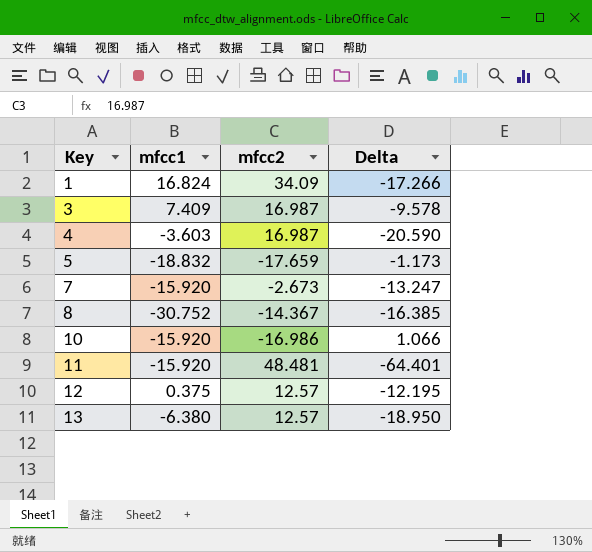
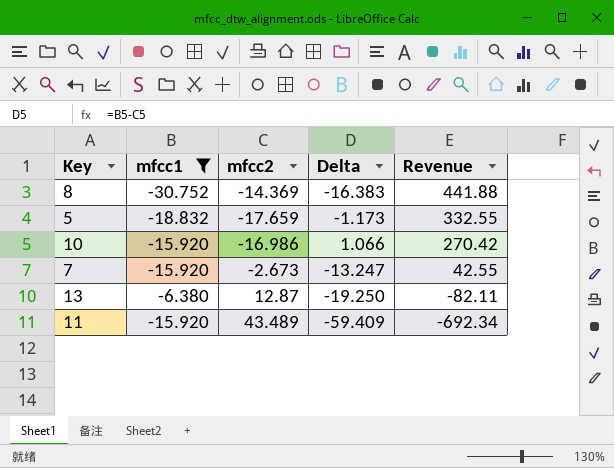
filter: none -> mfcc1 <= -6.380
row order: Key ascending -> Revenue descending
column Revenue | formula: none -> [mfcc1] * [mfcc2]
8 | mfcc2: -14.367 -> -14.369
8 | Delta: -16.385 -> -16.383
13 | mfcc2: 12.57 -> 12.87
13 | Delta: -18.950 -> -19.250
11 | mfcc2: 48.481 -> 43.489
11 | Delta: -64.401 -> -59.409

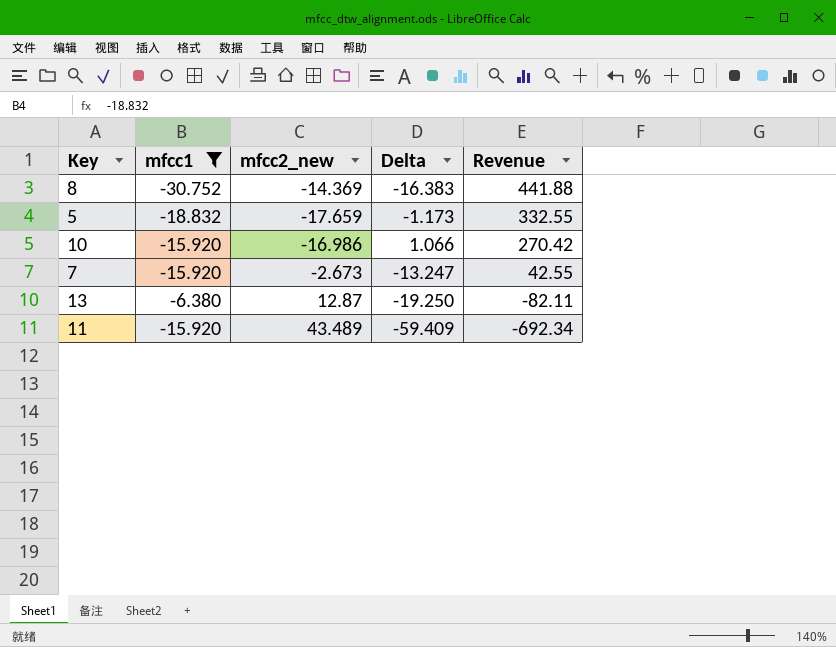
column name: mfcc2 -> mfcc2_new

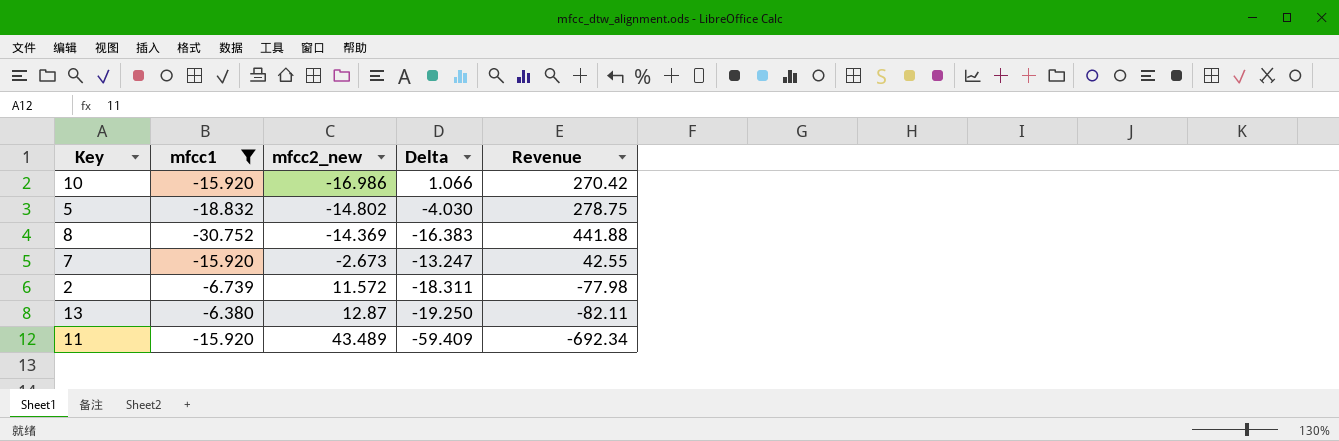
row order: Revenue descending -> mfcc2_new ascending
5 | mfcc2_new: -17.659 -> -14.802
5 | Delta: -1.173 -> -4.030
5 | Revenue: 332.55 -> 278.75
row 2: none -> -6.739 | 11.572 | -18.311 | -77.98

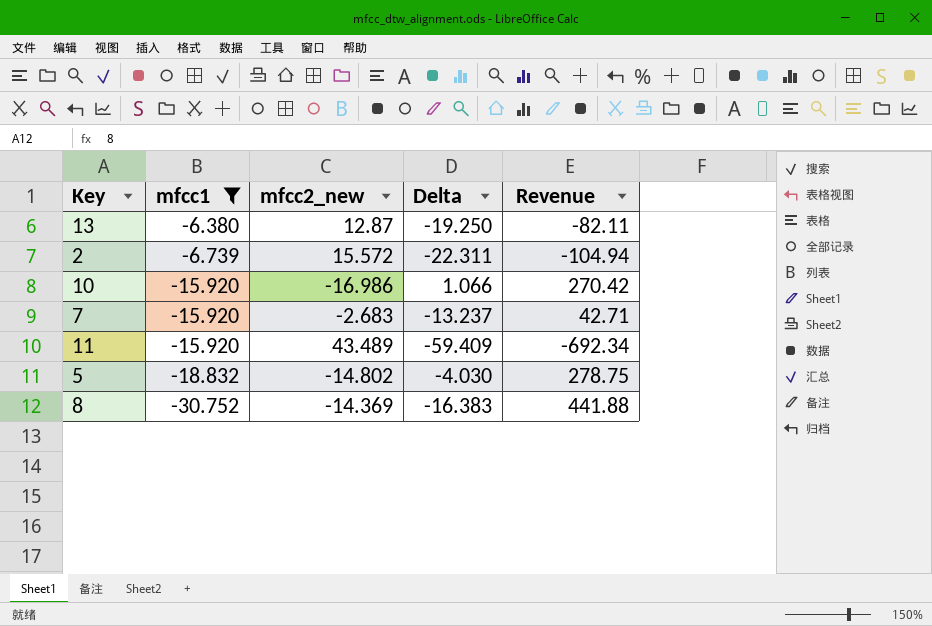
row order: mfcc2_new ascending -> mfcc1 descending
2 | mfcc2_new: 11.572 -> 15.572
2 | Delta: -18.311 -> -22.311
2 | Revenue: -77.98 -> -104.94
7 | mfcc2_new: -2.673 -> -2.683
7 | Delta: -13.247 -> -13.237
7 | Revenue: 42.55 -> 42.71

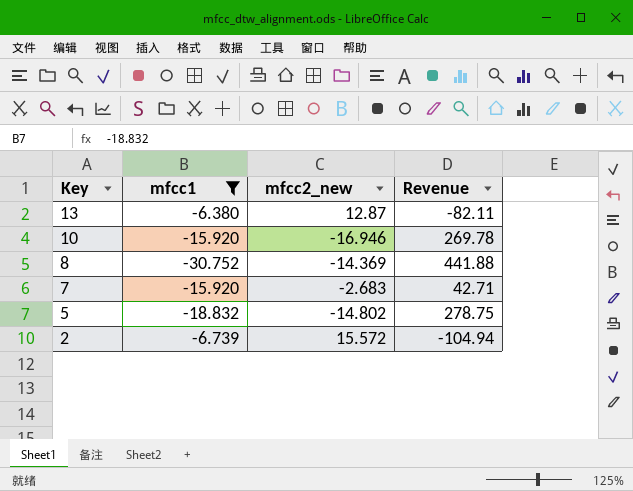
row order: mfcc1 descending -> Key descending
column Delta | formula: [mfcc1] - [mfcc2_new] -> none
row 11: -15.920 | 43.489 | -59.409 | -692.34 -> none
10 | mfcc2_new: -16.986 -> -16.946
10 | Revenue: 270.42 -> 269.78

